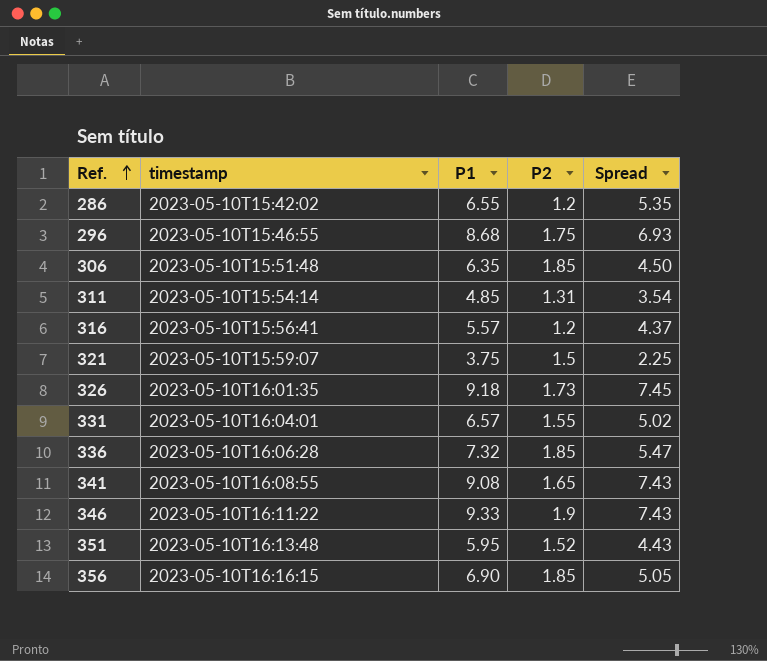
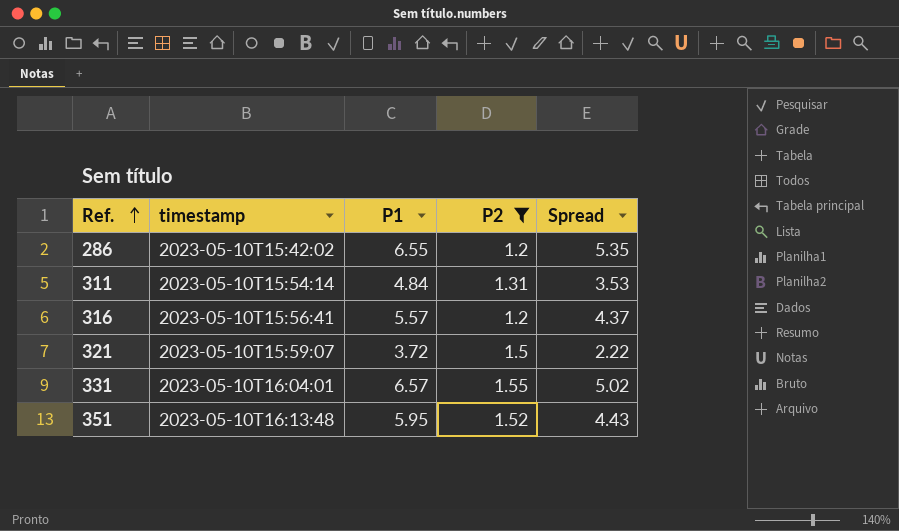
filter: none -> P2 <= 1.55
311 | P1: 4.85 -> 4.84
311 | Spread: 3.54 -> 3.53
321 | P1: 3.75 -> 3.72
321 | Spread: 2.25 -> 2.22

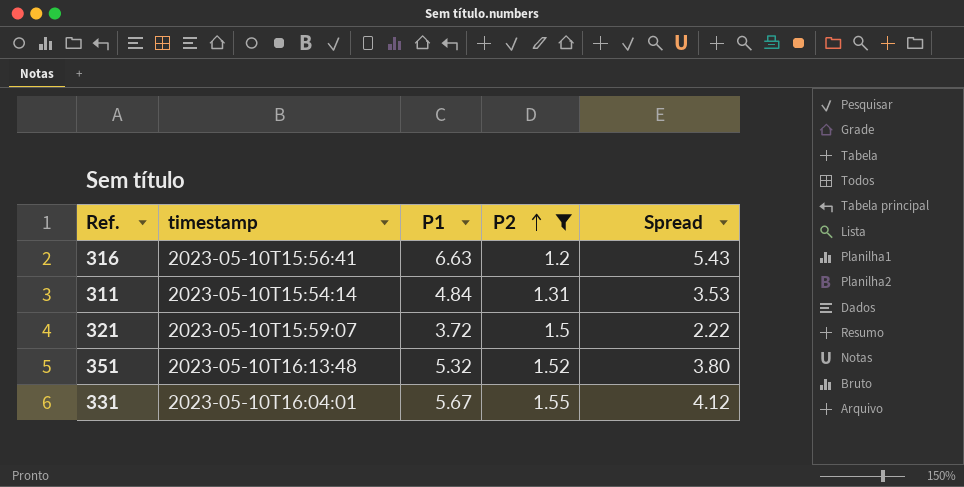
row order: Ref. ascending -> P2 ascending
row 286: 2023-05-10T15:42:02 | 6.55 | 1.2 | 5.35 -> none
316 | P1: 5.57 -> 6.63
316 | Spread: 4.37 -> 5.43
351 | P1: 5.95 -> 5.32
351 | Spread: 4.43 -> 3.80
331 | P1: 6.57 -> 5.67
331 | Spread: 5.02 -> 4.12

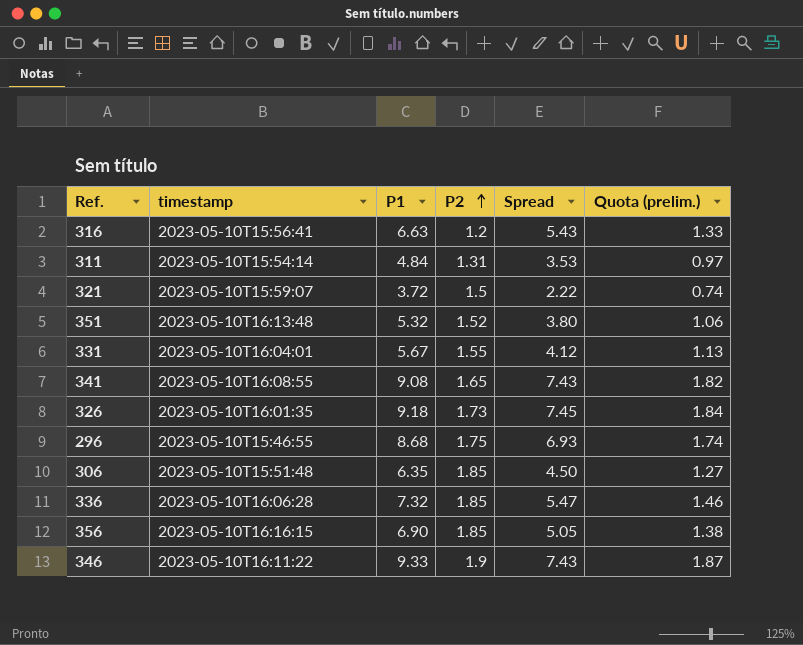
filter: P2 <= 1.55 -> none
column Quota (prelim.) | formula: none -> [P1] * 0.2

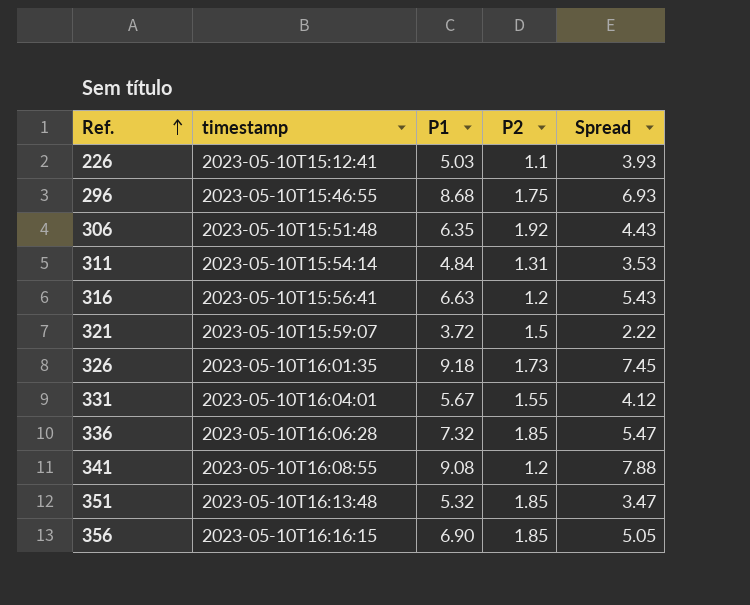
row order: P2 ascending -> Ref. ascending
column Quota (prelim.) | formula: [P1] * 0.2 -> none
row 346: 2023-05-10T16:11:22 | 9.33 | 1.9 | 7.43 | 1.87 -> none
row 226: none -> 2023-05-10T15:12:41 | 5.03 | 1.1 | 3.93
306 | P2: 1.85 -> 1.92
306 | Spread: 4.50 -> 4.43
341 | P2: 1.65 -> 1.2
341 | Spread: 7.43 -> 7.88
351 | P2: 1.52 -> 1.85
351 | Spread: 3.80 -> 3.47

